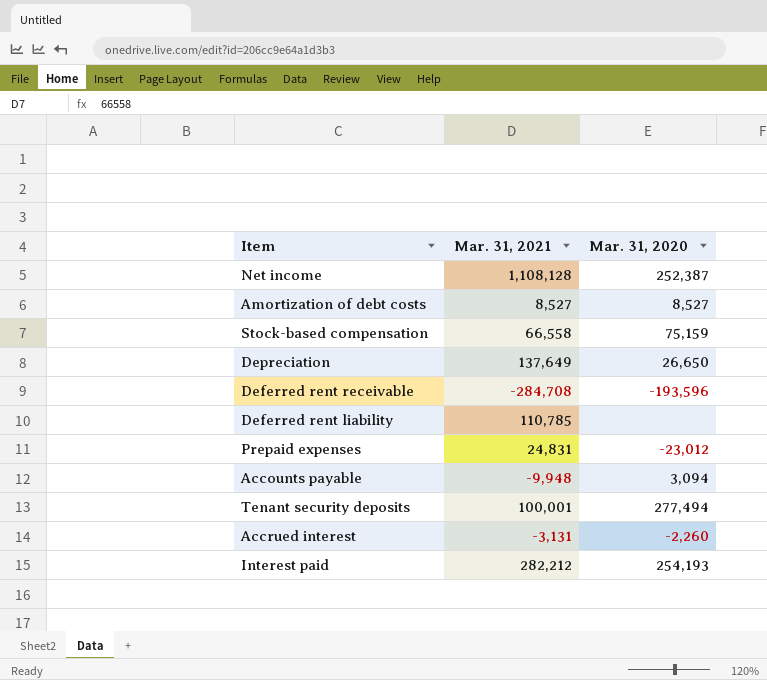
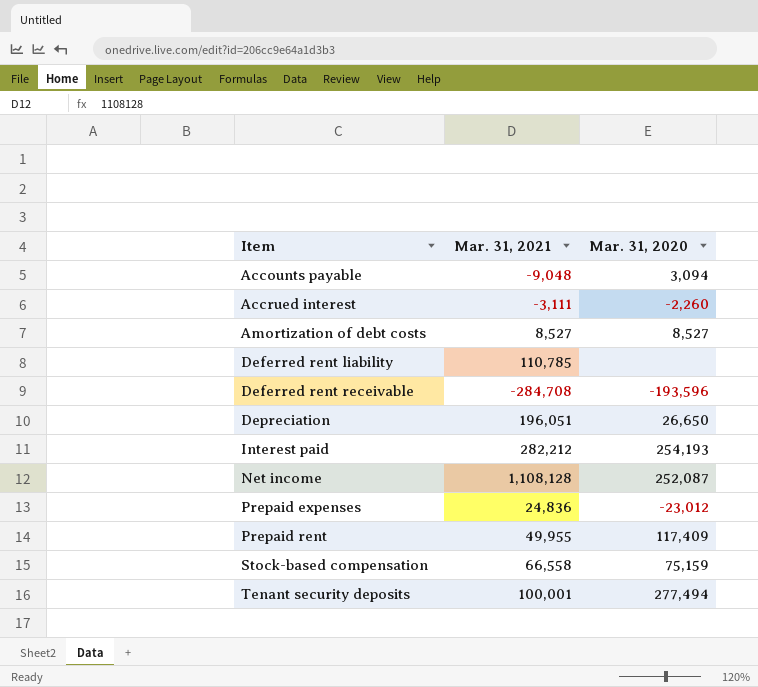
row order: none -> Item ascending
Accounts payable | Mar. 31, 2021: -9,948 -> -9,048
Accrued interest | Mar. 31, 2021: -3,131 -> -3,111
Depreciation | Mar. 31, 2021: 137,649 -> 196,051
Net income | Mar. 31, 2020: 252,387 -> 252,087
Prepaid expenses | Mar. 31, 2021: 24,831 -> 24,836
row Prepaid rent: none -> 49,955 | 117,409

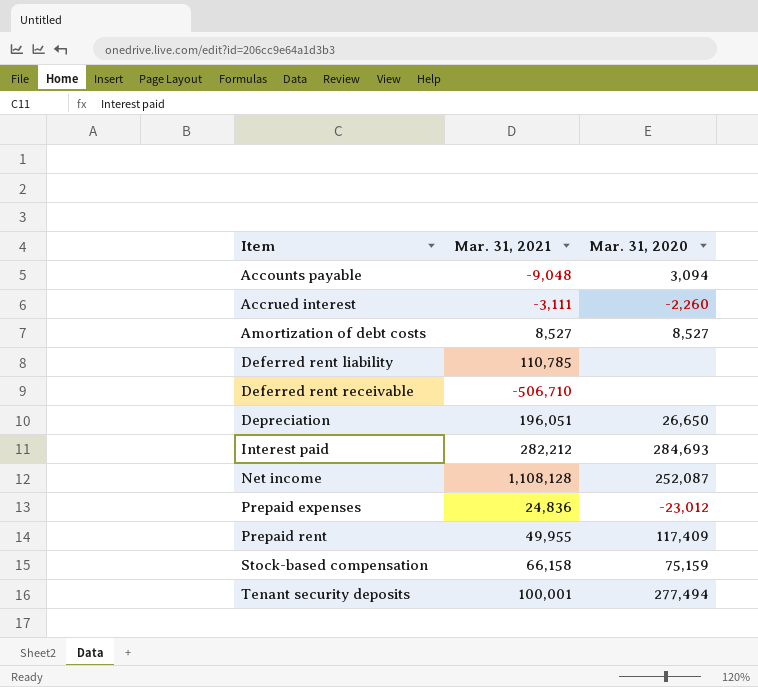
Deferred rent receivable | Mar. 31, 2021: -284,708 -> -506,710
Deferred rent receivable | Mar. 31, 2020: -193,596 -> none
Interest paid | Mar. 31, 2020: 254,193 -> 284,693
Stock-based compensation | Mar. 31, 2021: 66,558 -> 66,158

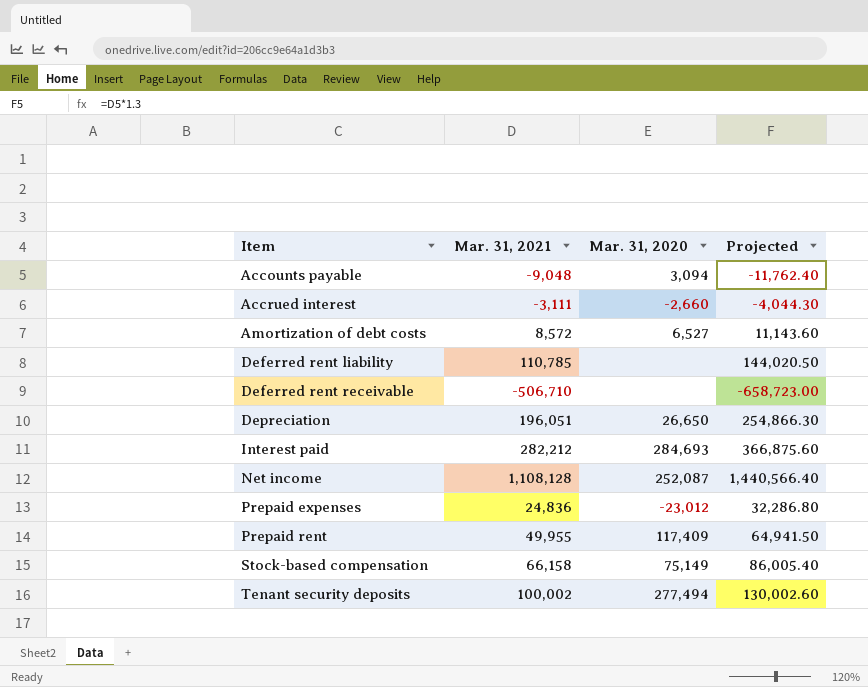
column Projected | formula: none -> [Mar. 31, 2021] * 1.3
Accrued interest | Mar. 31, 2020: -2,260 -> -2,660
Amortization of debt costs | Mar. 31, 2021: 8,527 -> 8,572
Amortization of debt costs | Mar. 31, 2020: 8,527 -> 6,527
Stock-based compensation | Mar. 31, 2020: 75,159 -> 75,149
Tenant security deposits | Mar. 31, 2021: 100,001 -> 100,002

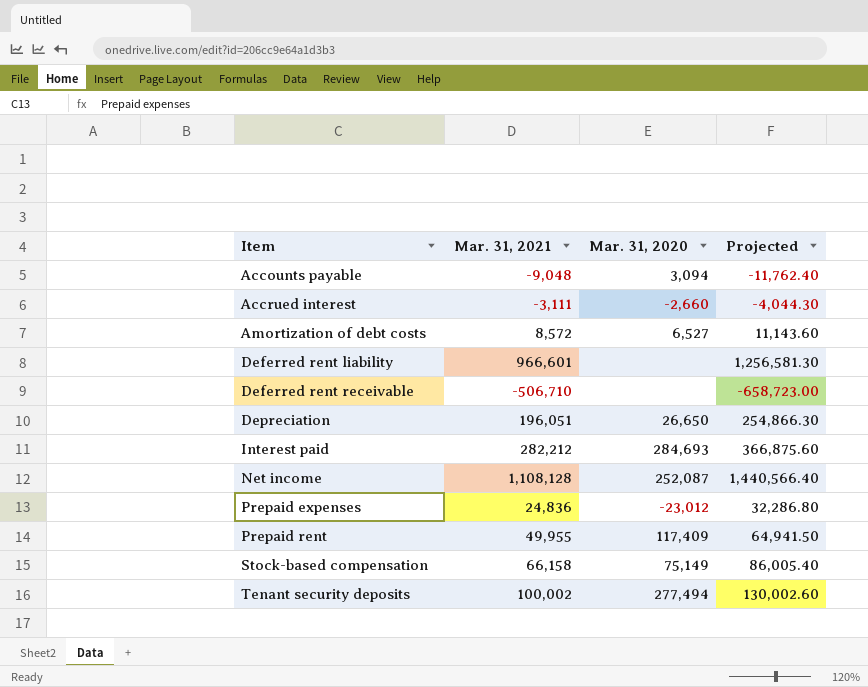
Deferred rent liability | Mar. 31, 2021: 110,785 -> 966,601
Deferred rent liability | Projected: 144,020.50 -> 1,256,581.30

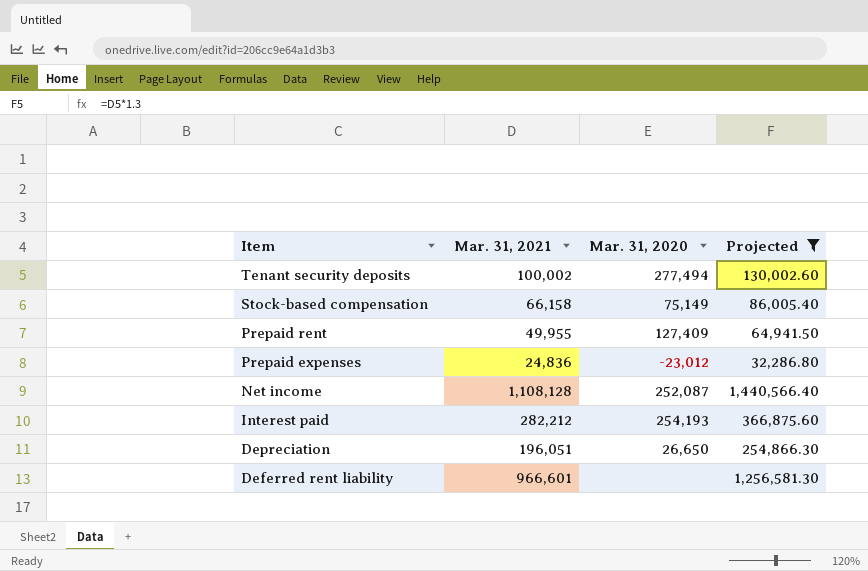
filter: none -> Projected >= 32,286.80
row order: Item ascending -> Item descending
Prepaid rent | Mar. 31, 2020: 117,409 -> 127,409
Interest paid | Mar. 31, 2020: 284,693 -> 254,193

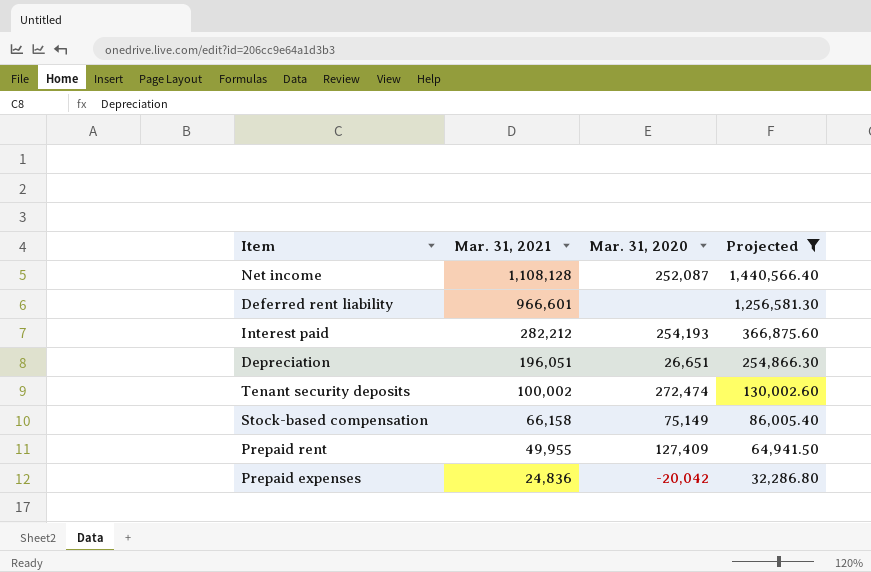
row order: Item descending -> Mar. 31, 2021 descending
Depreciation | Mar. 31, 2020: 26,650 -> 26,651
Tenant security deposits | Mar. 31, 2020: 277,494 -> 272,474
Prepaid expenses | Mar. 31, 2020: -23,012 -> -20,042

